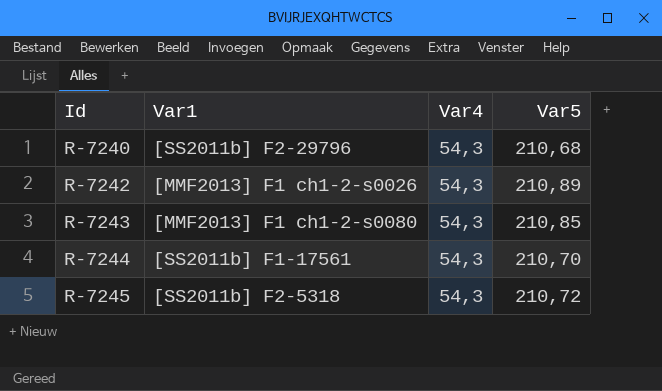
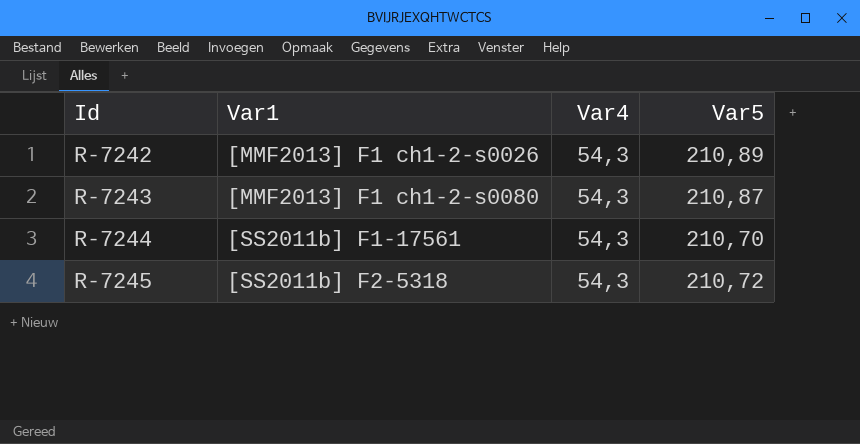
row R-7240: [SS2011b] F2-29796 | 54,3 | 210,68 -> none
R-7243 | Var5: 210,85 -> 210,87

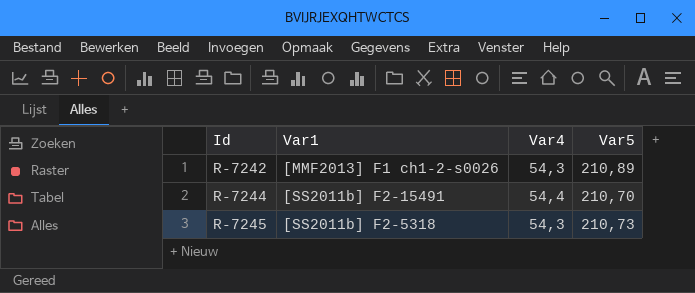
row R-7243: [MMF2013] F1 ch1-2-s0080 | 54,3 | 210,87 -> none
R-7244 | Var1: [SS2011b] F1-17561 -> [SS2011b] F2-15491
R-7244 | Var4: 54,3 -> 54,4
R-7245 | Var5: 210,72 -> 210,73

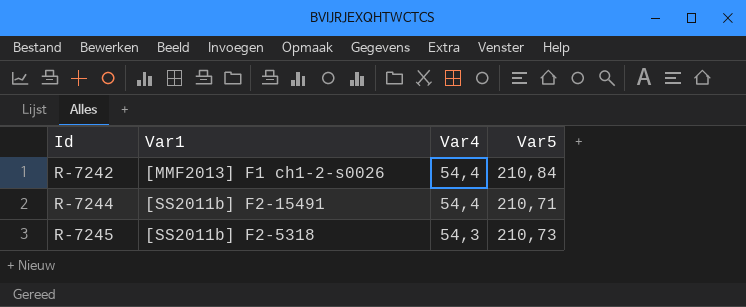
R-7242 | Var4: 54,3 -> 54,4
R-7242 | Var5: 210,89 -> 210,84
R-7244 | Var5: 210,70 -> 210,71

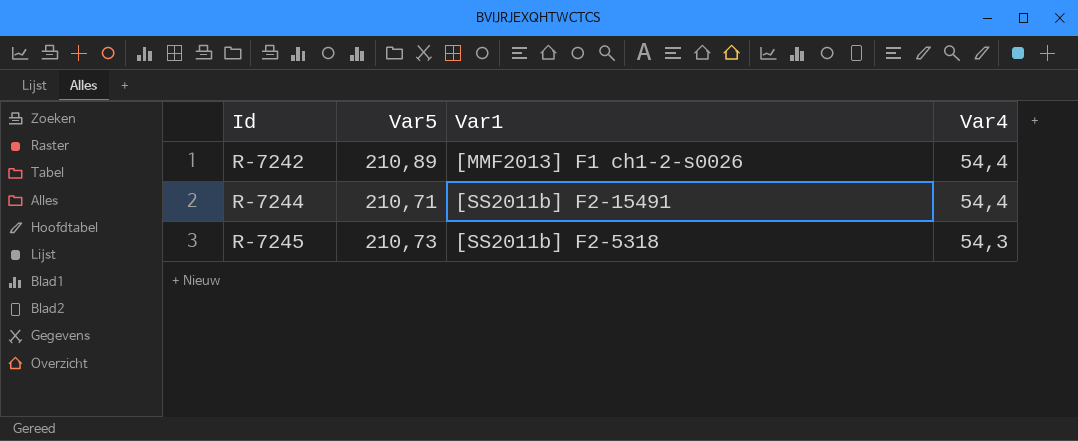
column Var5 | position: 4 -> 2
R-7242 | Var5: 210,84 -> 210,89

